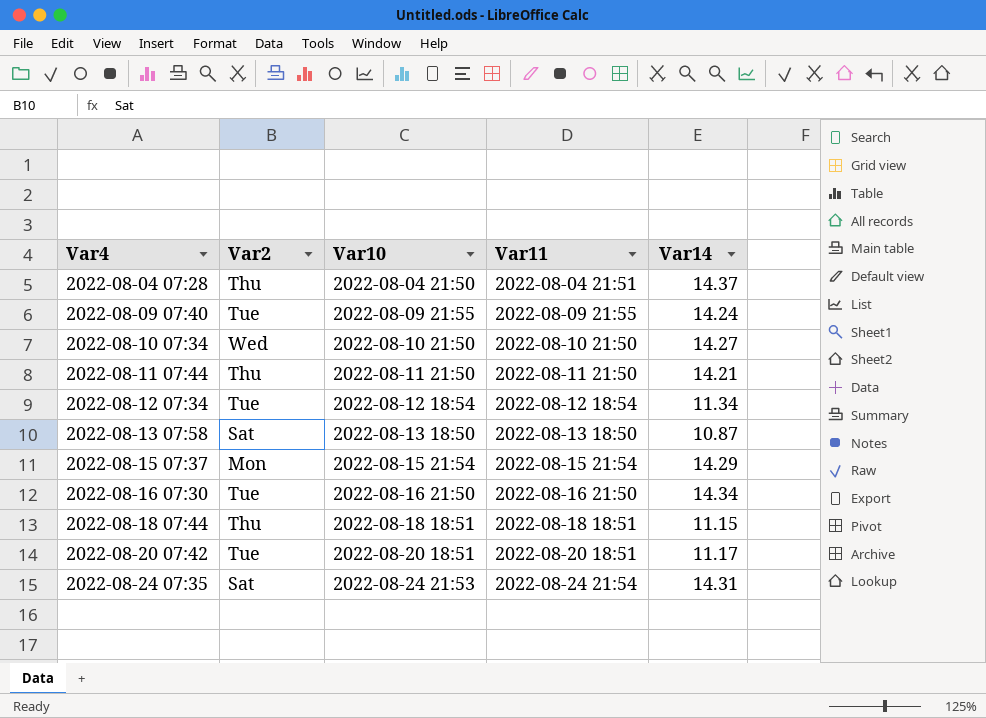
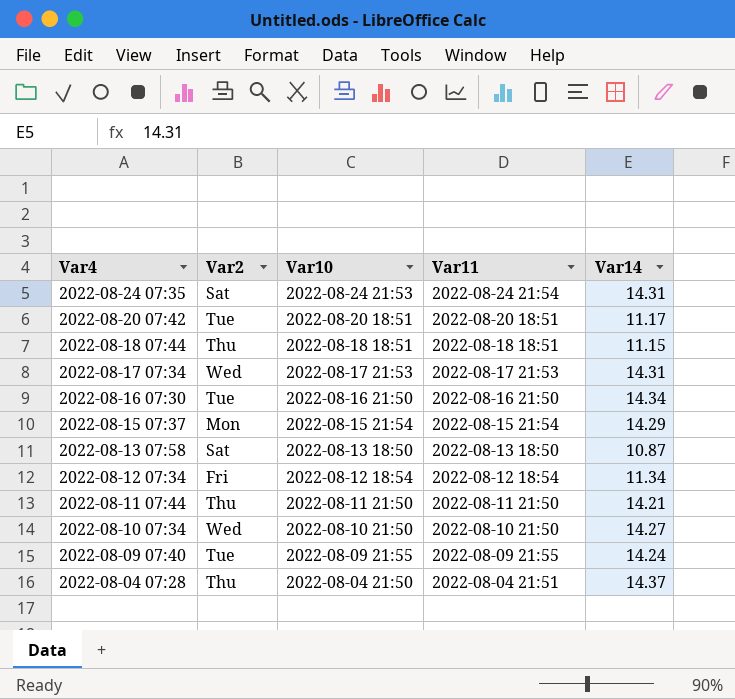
row order: Var4 ascending -> Var4 descending
row 2022-08-17 07:34: none -> Wed | 2022-08-17 21:53 | 2022-08-17 21:53 | 14.31
2022-08-12 07:34 | Var2: Tue -> Fri

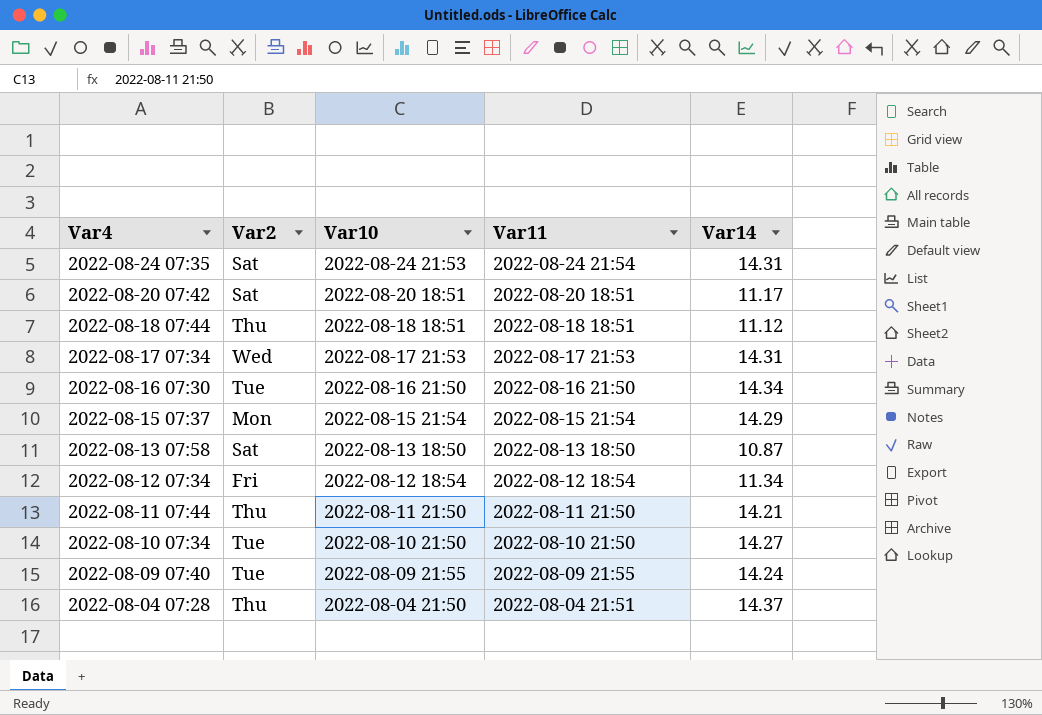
2022-08-20 07:42 | Var2: Tue -> Sat
2022-08-18 07:44 | Var14: 11.15 -> 11.12
2022-08-10 07:34 | Var2: Wed -> Tue

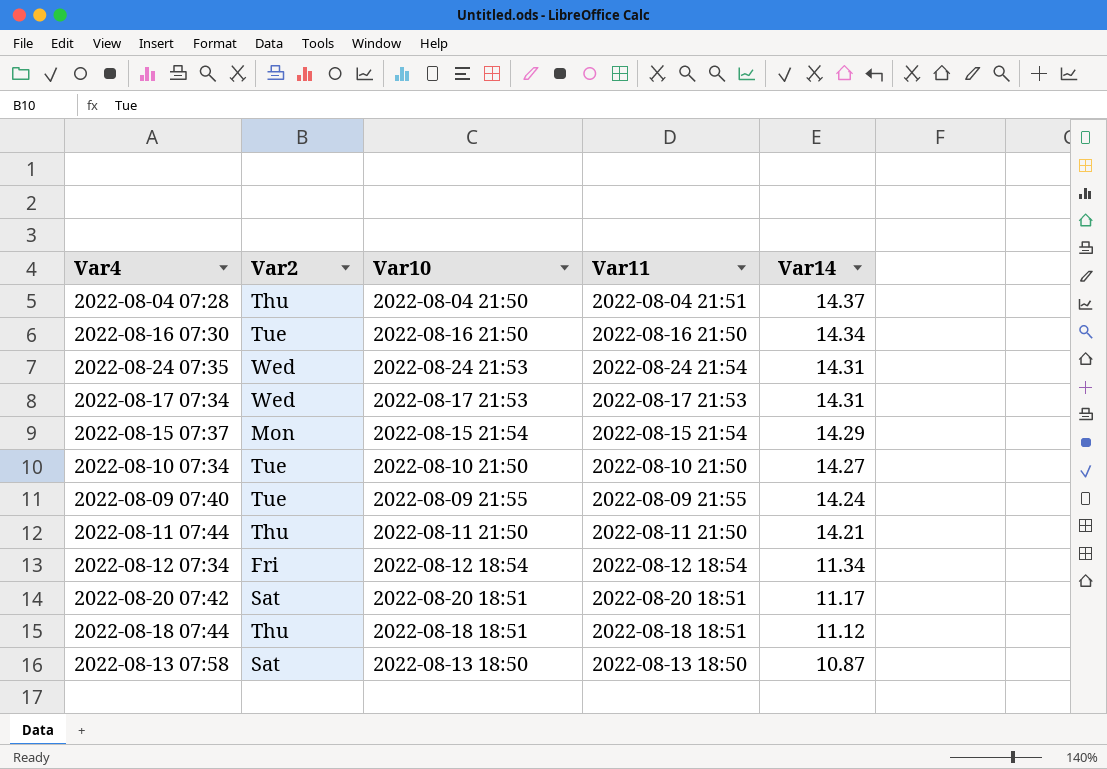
row order: Var4 descending -> Var14 descending
2022-08-24 07:35 | Var2: Sat -> Wed

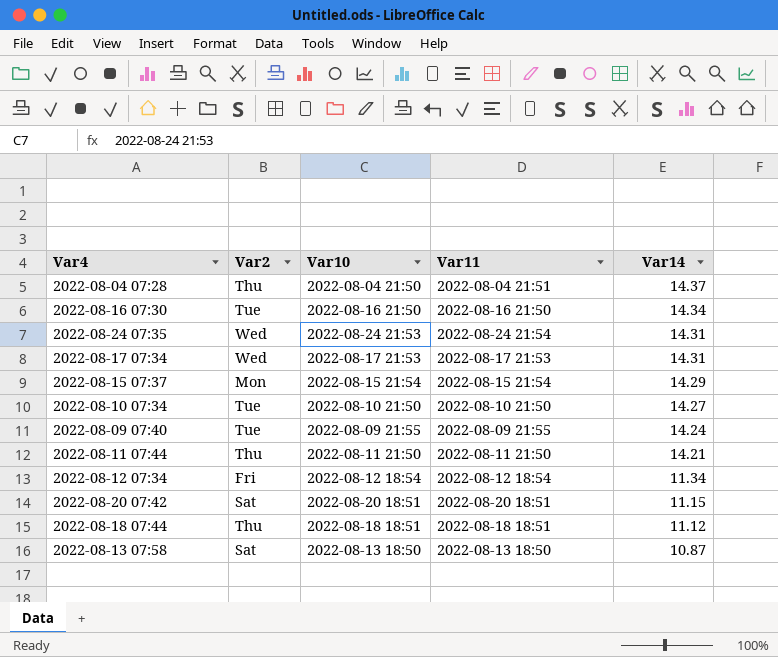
2022-08-20 07:42 | Var14: 11.17 -> 11.15

